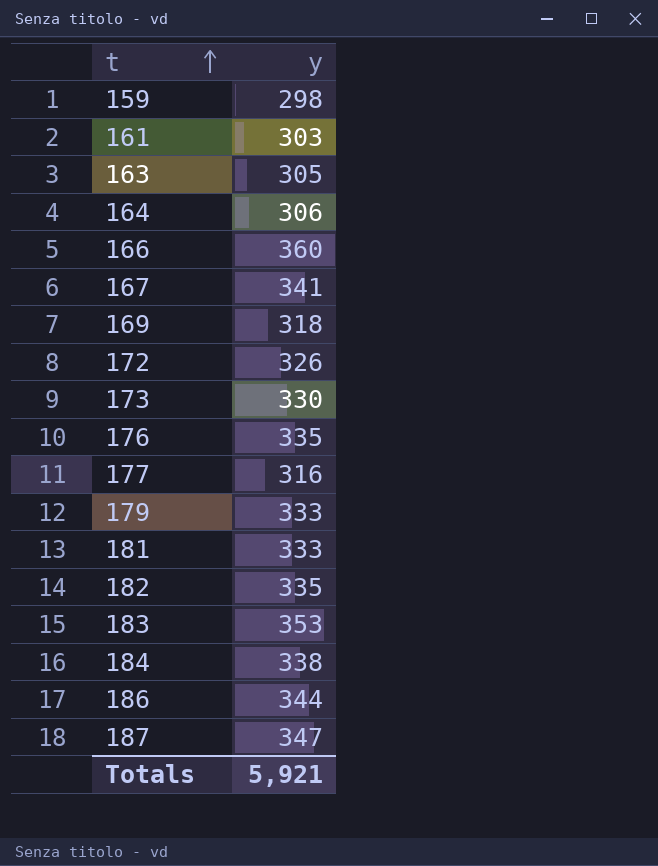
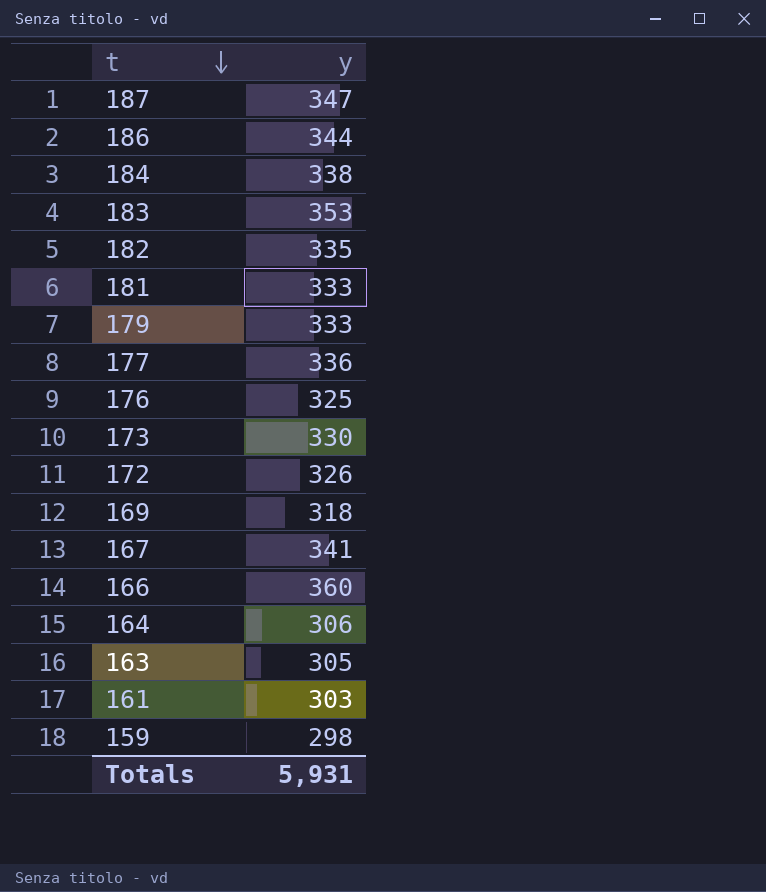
row order: t ascending -> t descending
177 | y: 316 -> 336
176 | y: 335 -> 325
Totals | y: 5,921 -> 5,931

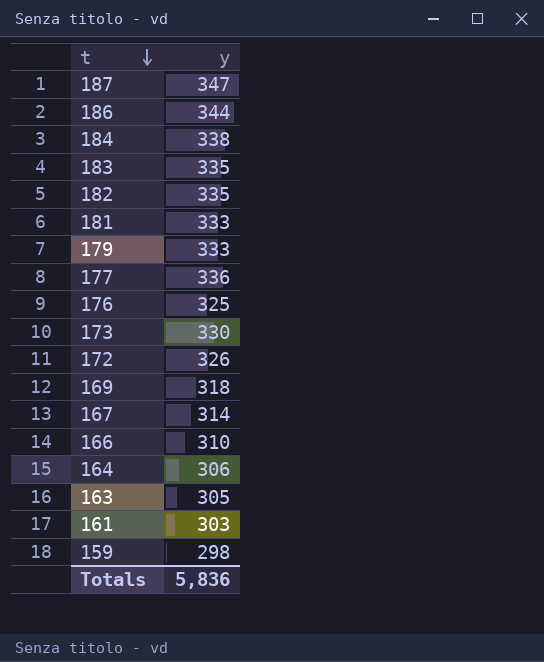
183 | y: 353 -> 335
167 | y: 341 -> 314
166 | y: 360 -> 310
Totals | y: 5,931 -> 5,836

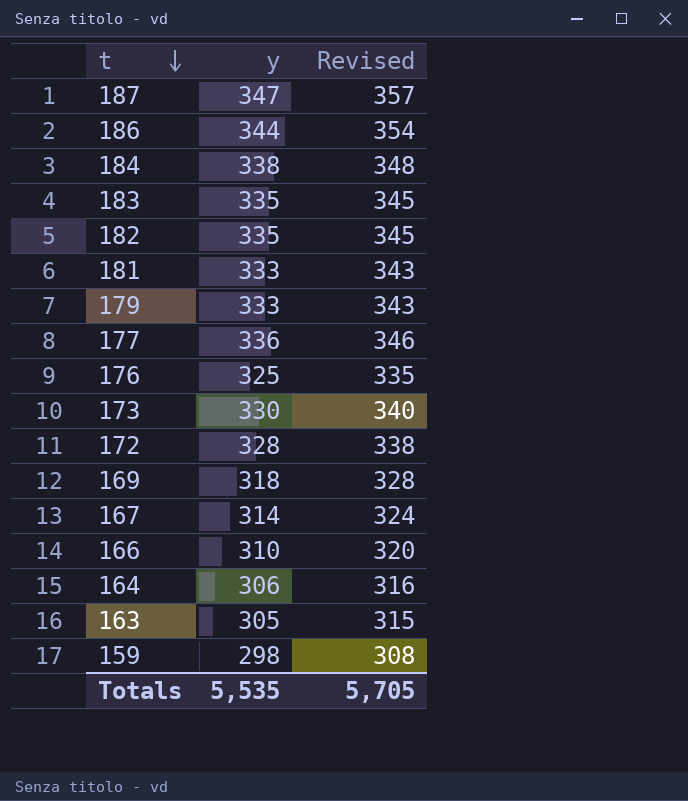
column Revised | formula: none -> [y] + 10
row 161: 303 -> none
172 | y: 326 -> 328
Totals | y: 5,836 -> 5,535

